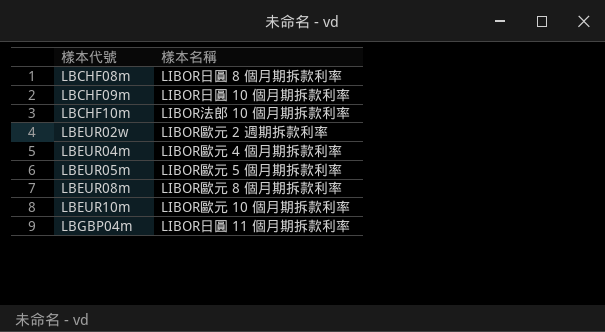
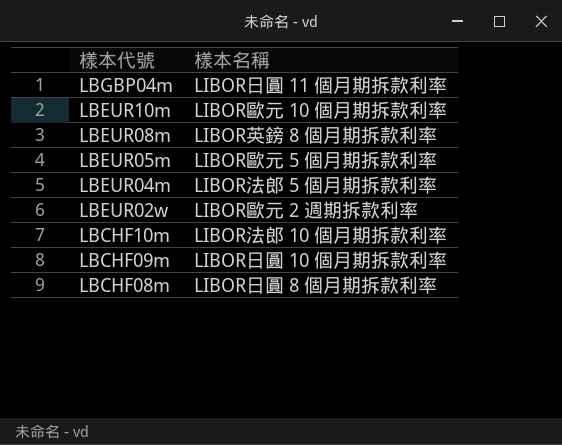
row order: 樣本代號 ascending -> 樣本代號 descending
LBEUR08m | 樣本名稱: LIBOR歐元 8 個月期拆款利率 -> LIBOR英鎊 8 個月期拆款利率
LBEUR04m | 樣本名稱: LIBOR歐元 4 個月期拆款利率 -> LIBOR法郎 5 個月期拆款利率

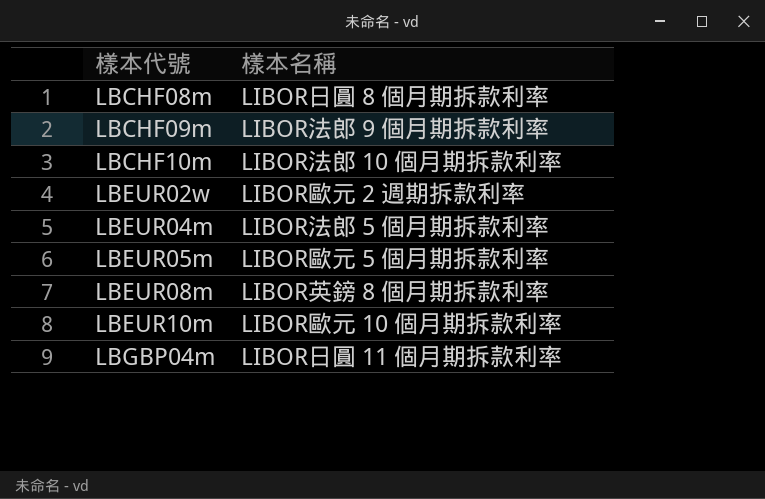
row order: 樣本代號 descending -> 樣本代號 ascending
LBCHF09m | 樣本名稱: LIBOR日圓 10 個月期拆款利率 -> LIBOR法郎 9 個月期拆款利率

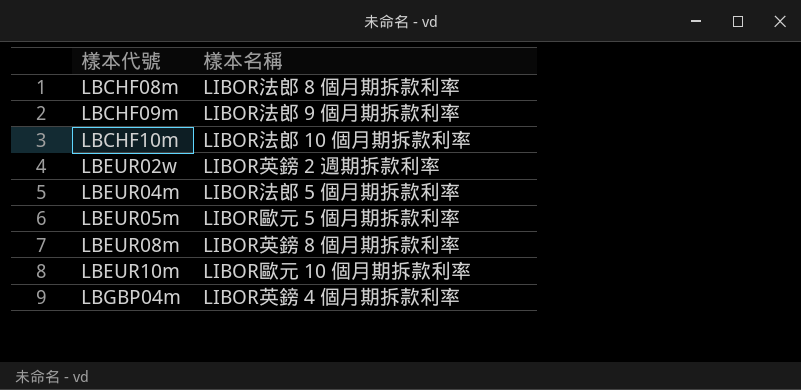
LBCHF08m | 樣本名稱: LIBOR日圓 8 個月期拆款利率 -> LIBOR法郎 8 個月期拆款利率
LBEUR02w | 樣本名稱: LIBOR歐元 2 週期拆款利率 -> LIBOR英鎊 2 週期拆款利率
LBGBP04m | 樣本名稱: LIBOR日圓 11 個月期拆款利率 -> LIBOR英鎊 4 個月期拆款利率

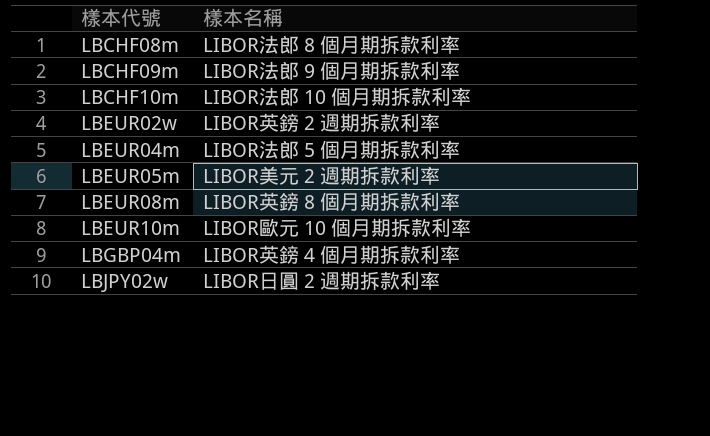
LBEUR05m | 樣本名稱: LIBOR歐元 5 個月期拆款利率 -> LIBOR美元 2 週期拆款利率
row LBJPY02w: none -> LIBOR日圓 2 週期拆款利率

